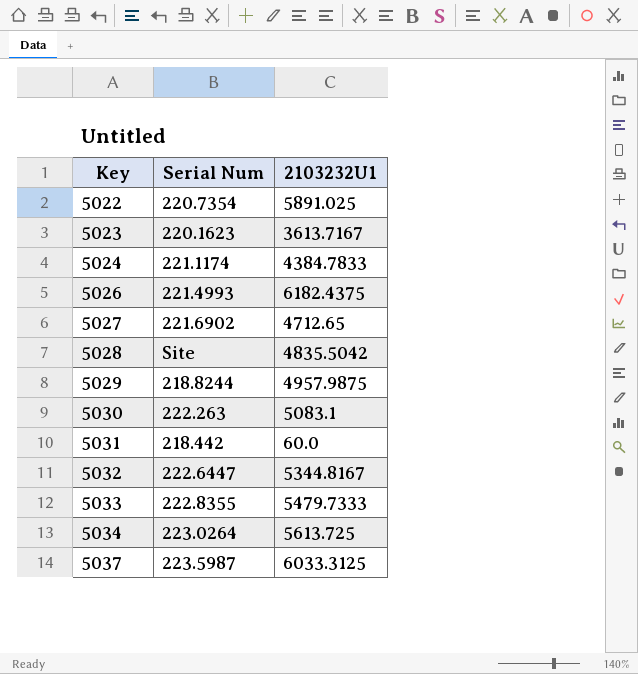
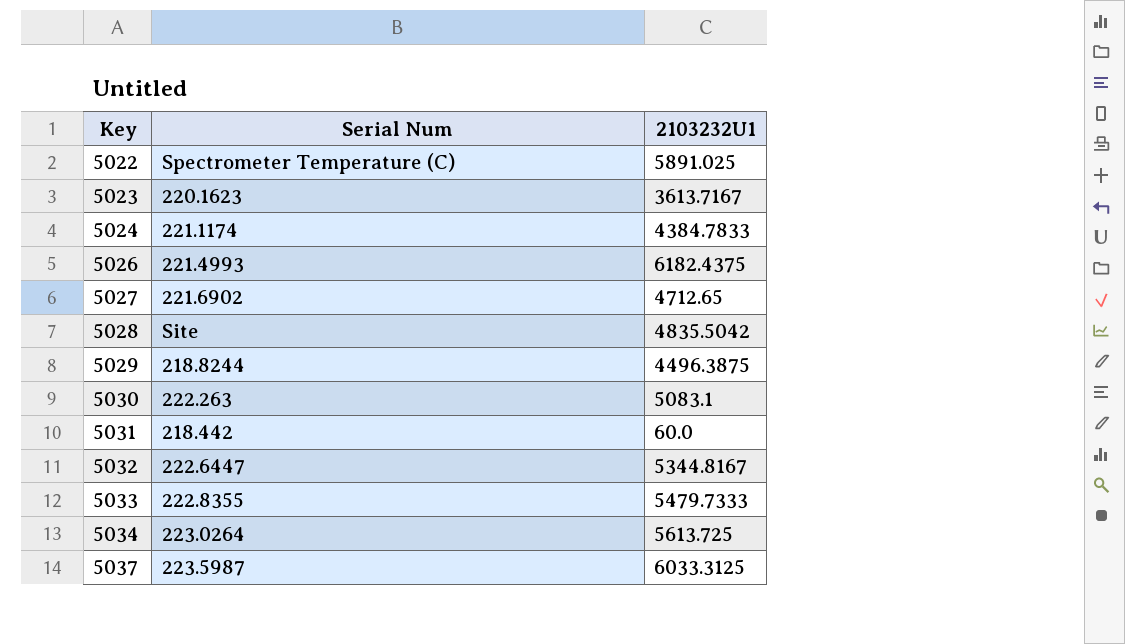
5022 | Serial Num: 220.7354 -> Spectrometer Temperature (C)
5029 | 2103232U1: 4957.9875 -> 4496.3875

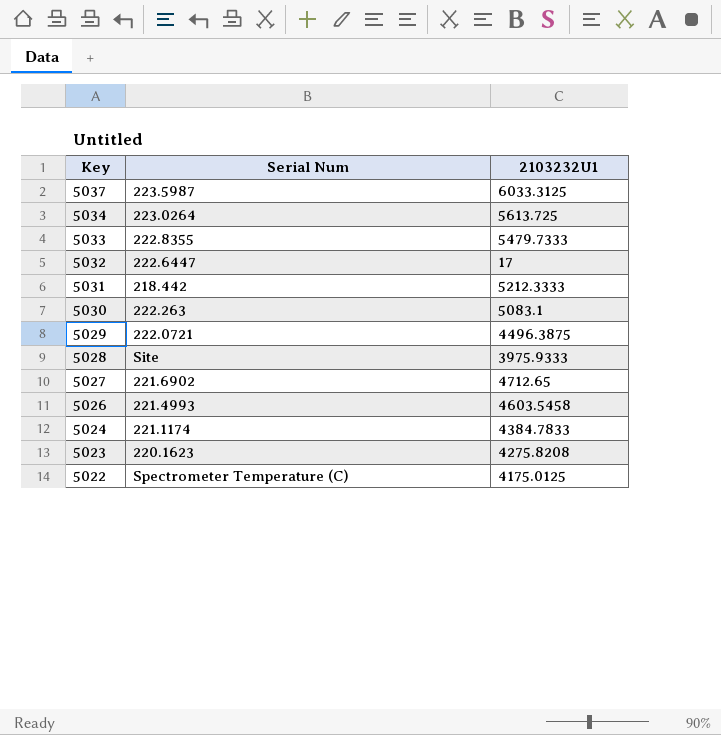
row order: Key ascending -> Key descending
5032 | 2103232U1: 5344.8167 -> 17
5031 | 2103232U1: 60.0 -> 5212.3333
5029 | Serial Num: 218.8244 -> 222.0721
5028 | 2103232U1: 4835.5042 -> 3975.9333
5026 | 2103232U1: 6182.4375 -> 4603.5458
5023 | 2103232U1: 3613.7167 -> 4275.8208
5022 | 2103232U1: 5891.025 -> 4175.0125

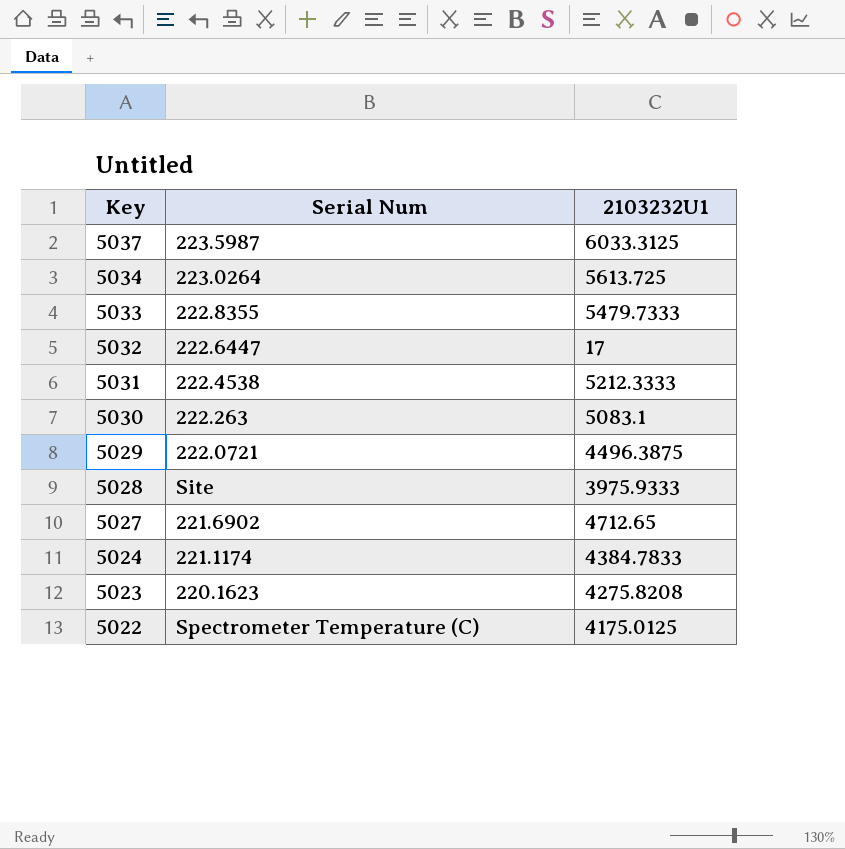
row 5026: 221.4993 | 4603.5458 -> none
5031 | Serial Num: 218.442 -> 222.4538

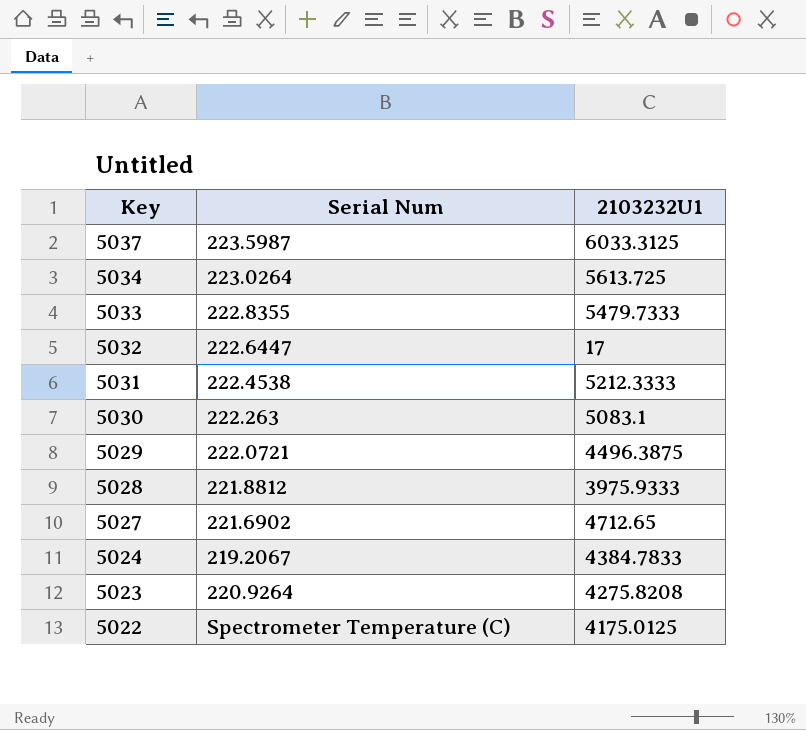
5028 | Serial Num: Site -> 221.8812
5024 | Serial Num: 221.1174 -> 219.2067
5023 | Serial Num: 220.1623 -> 220.9264

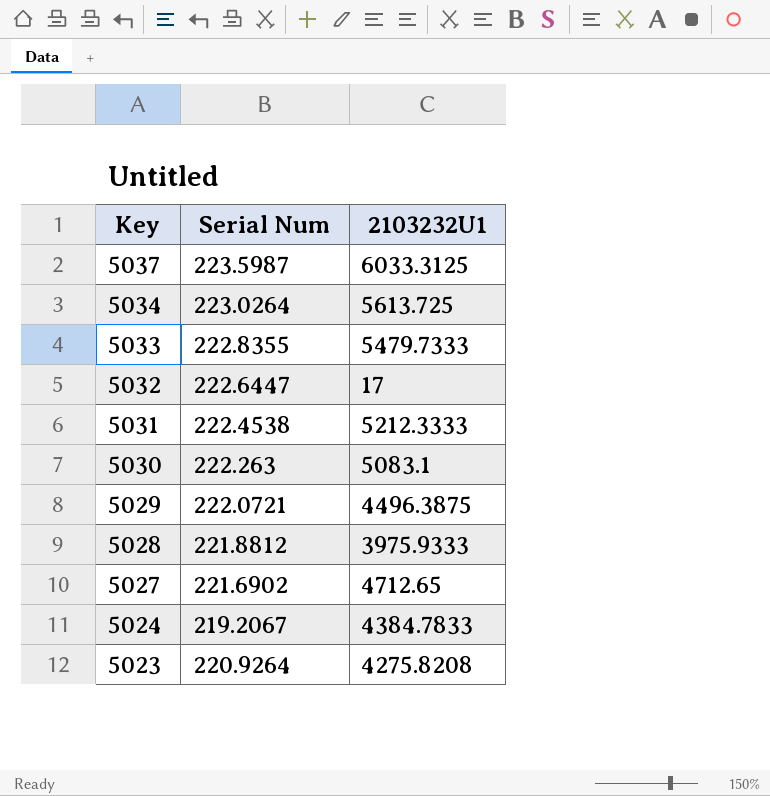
row 5022: Spectrometer Temperature (C) | 4175.0125 -> none

